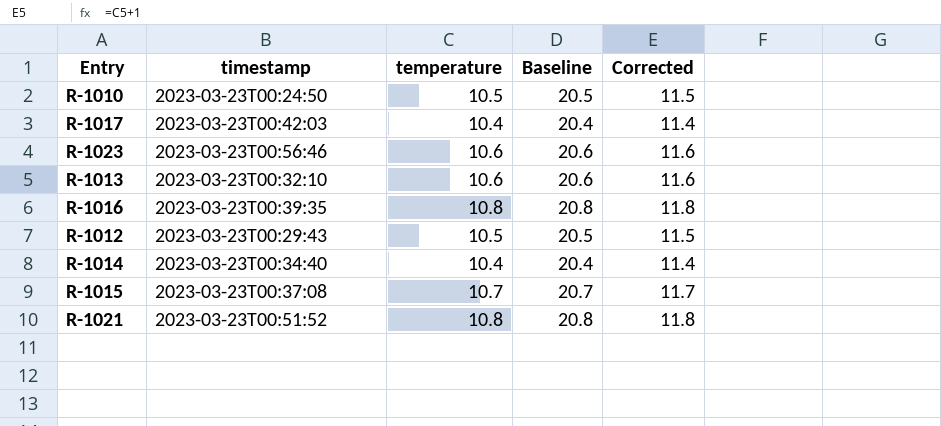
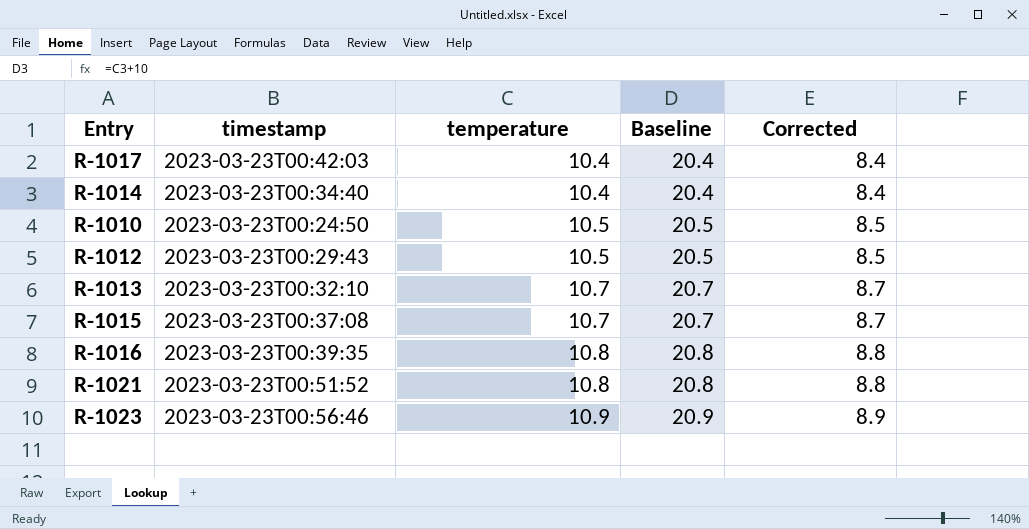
row order: none -> temperature ascending
column Corrected | formula: [temperature] + 1 -> [temperature] - 2
R-1013 | temperature: 10.6 -> 10.7
R-1013 | Baseline: 20.6 -> 20.7
R-1023 | temperature: 10.6 -> 10.9
R-1023 | Baseline: 20.6 -> 20.9

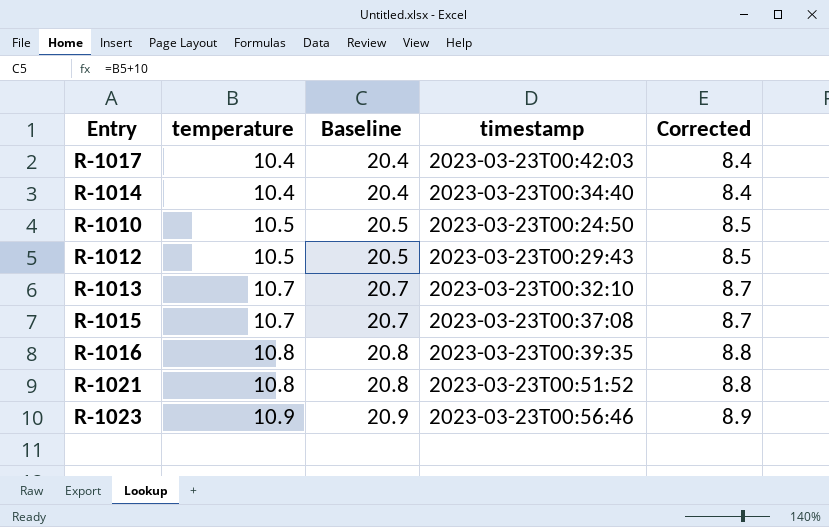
column timestamp | position: 2 -> 4

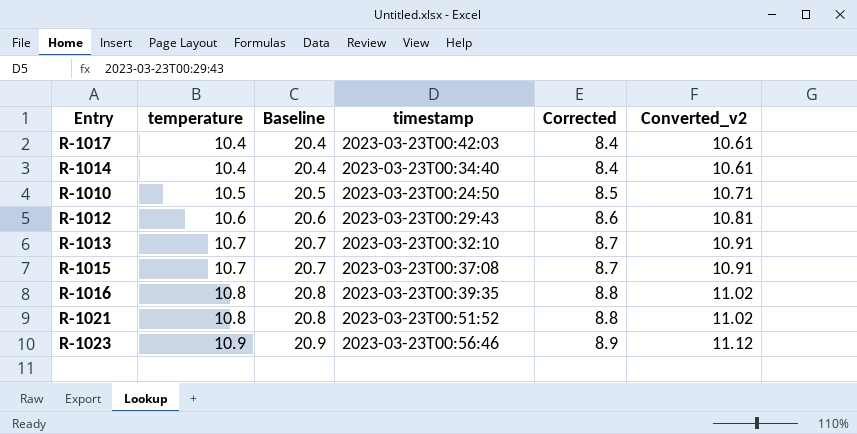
column Converted_v2 | formula: none -> [temperature] * 1.02
R-1012 | temperature: 10.5 -> 10.6
R-1012 | Baseline: 20.5 -> 20.6
R-1012 | Corrected: 8.5 -> 8.6

